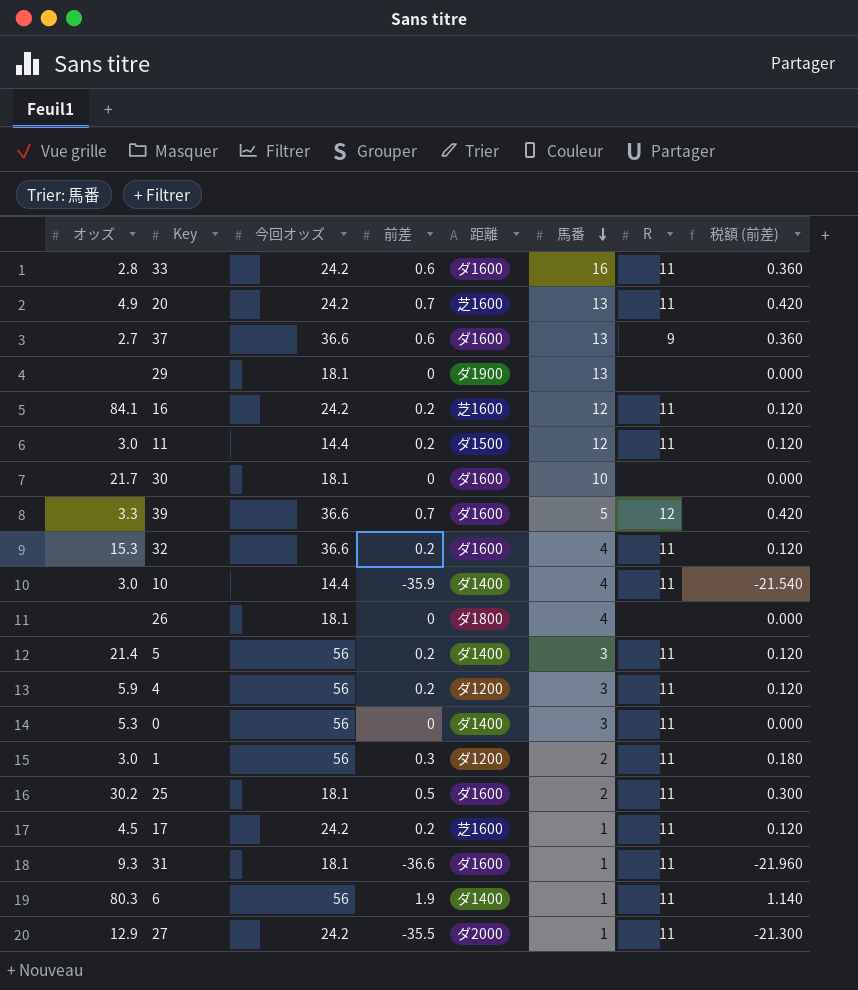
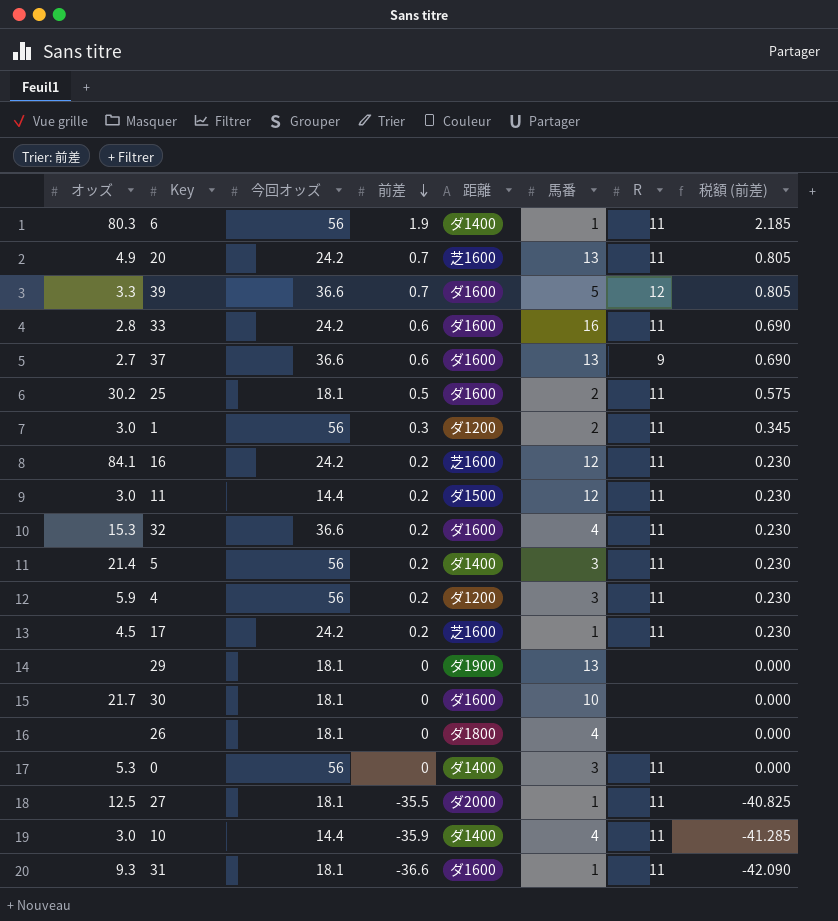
row order: 馬番 descending -> 前差 descending
column 税額 (前差) | formula: [前差] * 0.6 -> [前差] * 1.15
27 | オッズ: 12.9 -> 12.5
27 | 今回オッズ: 24.2 -> 18.1

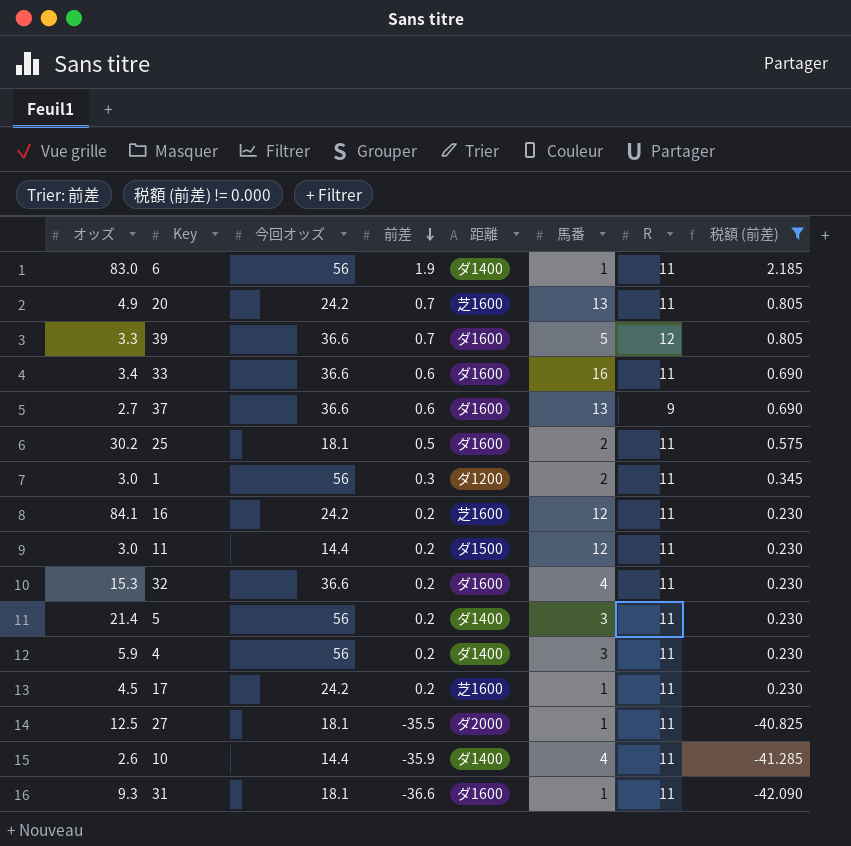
filter: none -> 税額 (前差) != 0.000
6 | オッズ: 80.3 -> 83.0
33 | オッズ: 2.8 -> 3.4
33 | 今回オッズ: 24.2 -> 36.6
4 | 距離: ダ1200 -> ダ1400
10 | オッズ: 3.0 -> 2.6

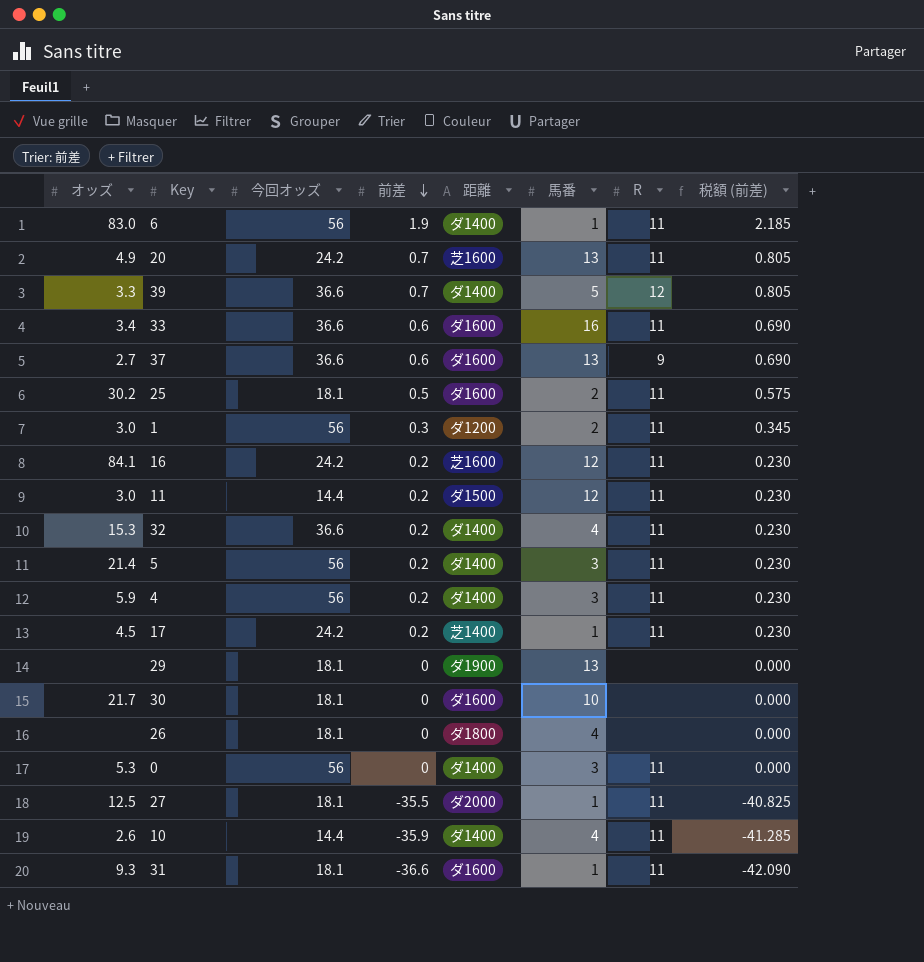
filter: 税額 (前差) != 0.000 -> none
39 | 距離: ダ1600 -> ダ1400
32 | 距離: ダ1600 -> ダ1400
17 | 距離: 芝1600 -> 芝1400

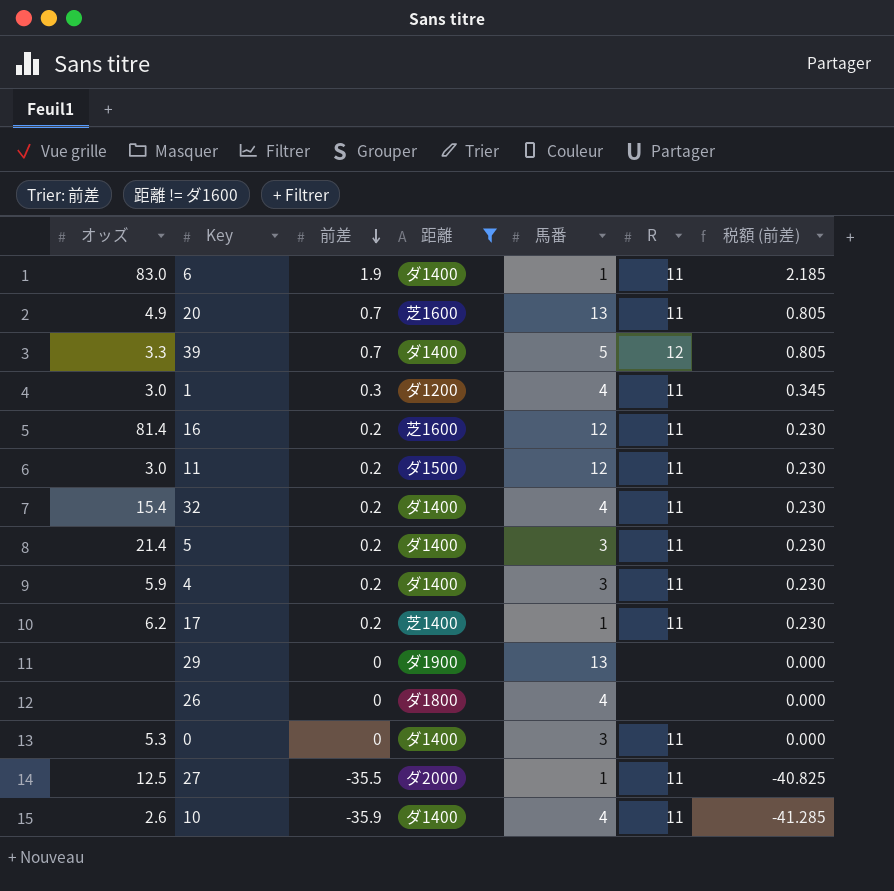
filter: none -> 距離 != ダ1600
column 今回オッズ | position: 3 -> none
1 | 馬番: 2 -> 4
16 | オッズ: 84.1 -> 81.4
32 | オッズ: 15.3 -> 15.4
17 | オッズ: 4.5 -> 6.2

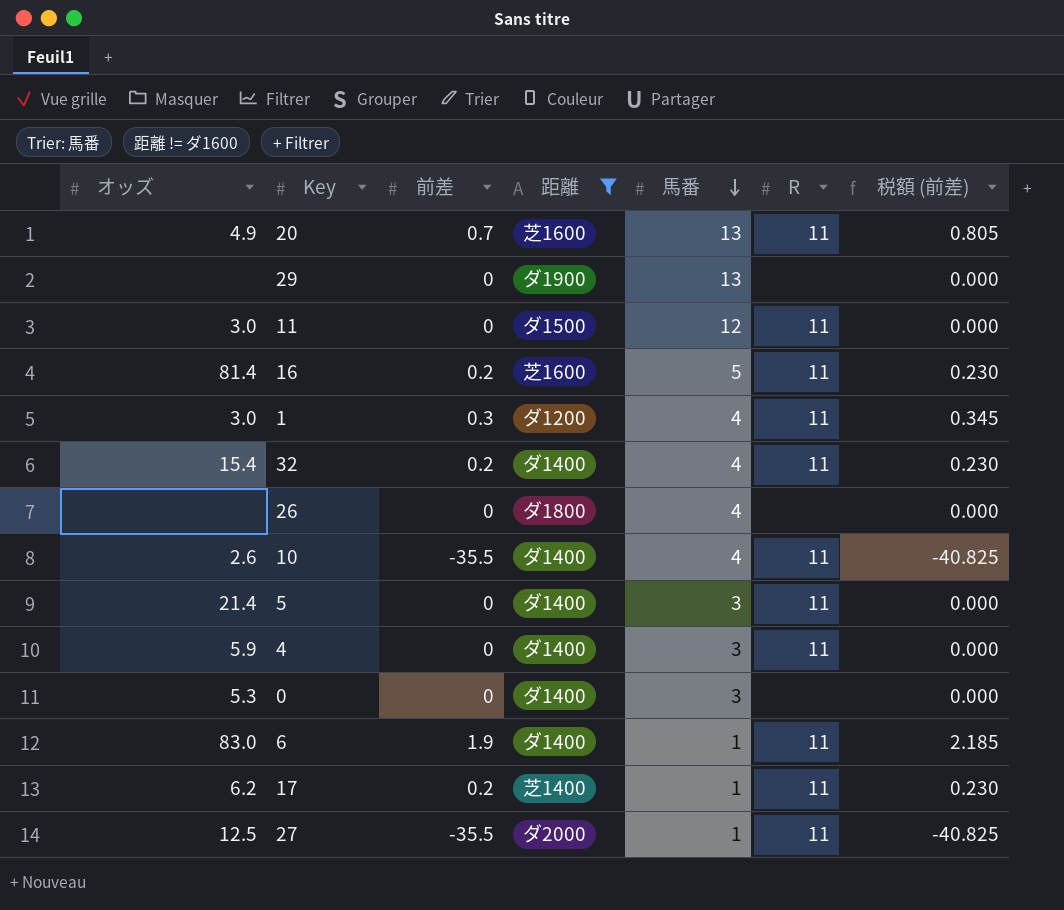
row order: 前差 descending -> 馬番 descending
row 39: 3.3 | 0.7 | ダ1400 | 5 | 12 | 0.805 -> none
11 | 前差: 0.2 -> 0
11 | 税額 (前差): 0.230 -> 0.000
16 | 馬番: 12 -> 5
10 | 前差: -35.9 -> -35.5
10 | 税額 (前差): -41.285 -> -40.825
5 | 前差: 0.2 -> 0
5 | 税額 (前差): 0.230 -> 0.000
4 | 前差: 0.2 -> 0
4 | 税額 (前差): 0.230 -> 0.000
0 | R: 11 -> none

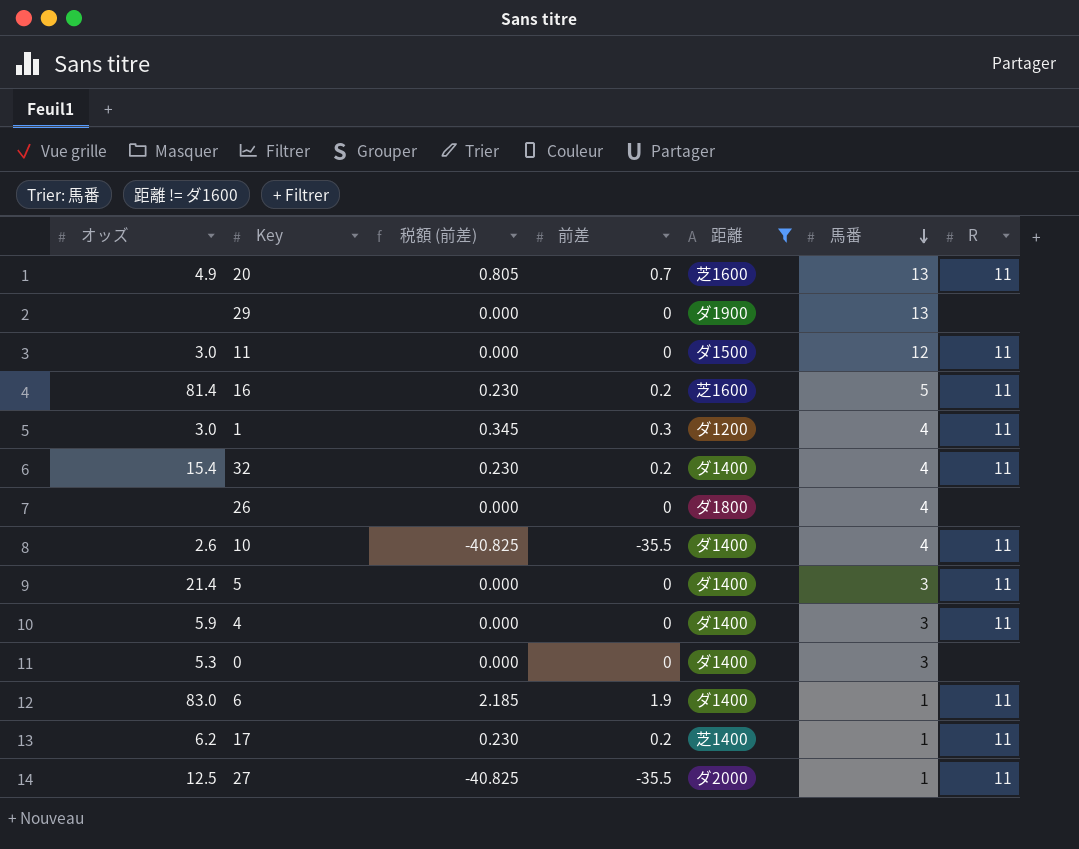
column 税額 (前差) | position: 7 -> 3

